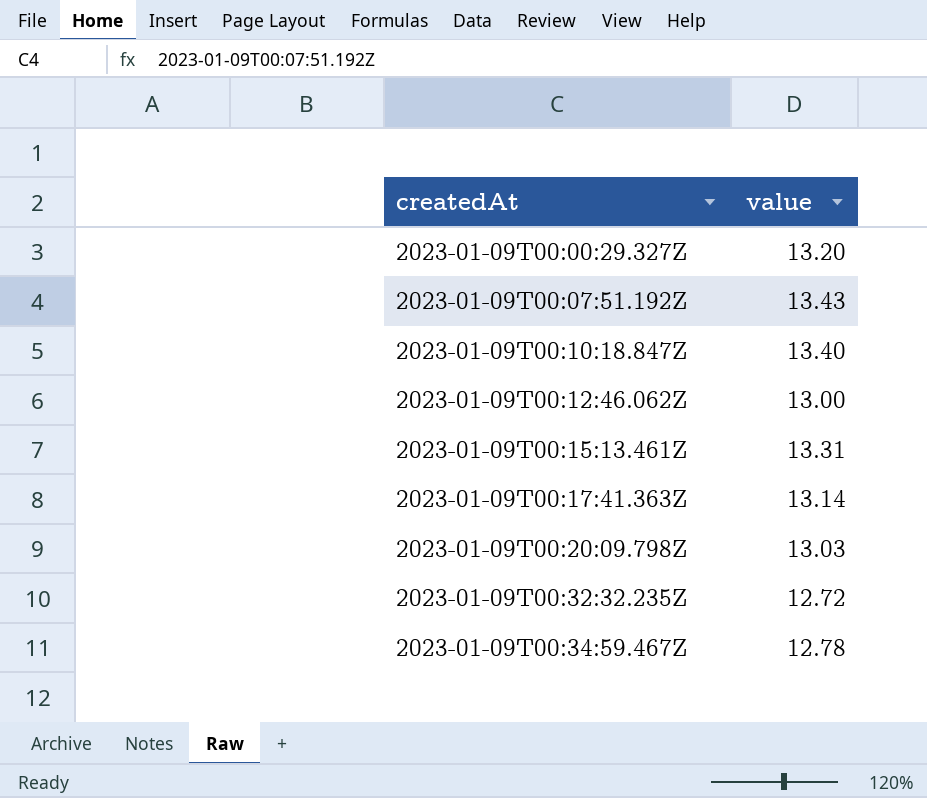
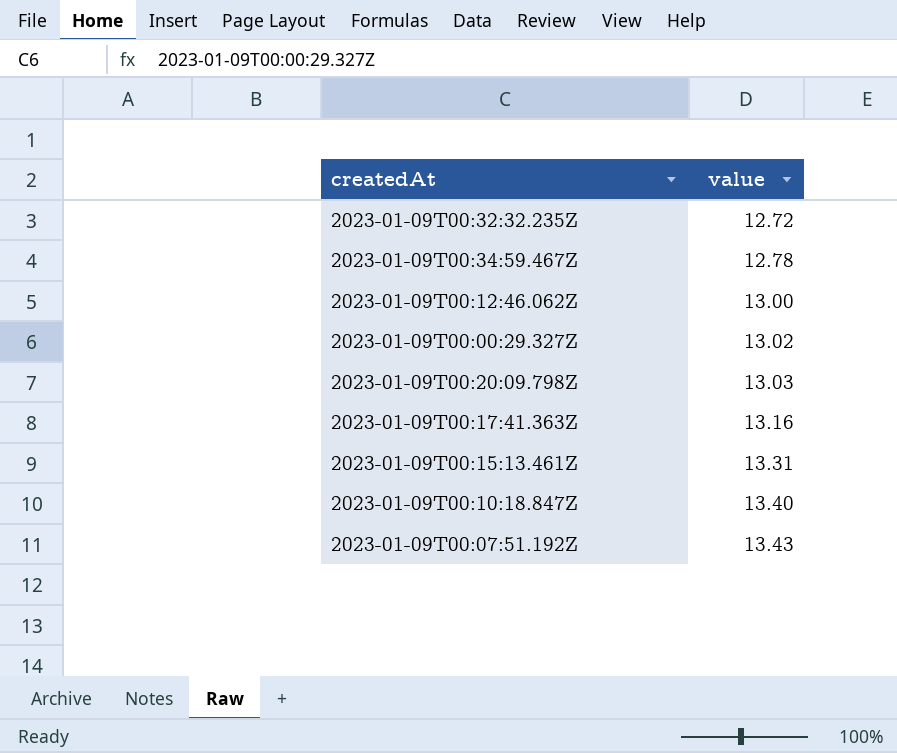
row order: createdAt ascending -> value ascending
2023-01-09T00:00:29.327Z | value: 13.20 -> 13.02
2023-01-09T00:17:41.363Z | value: 13.14 -> 13.16

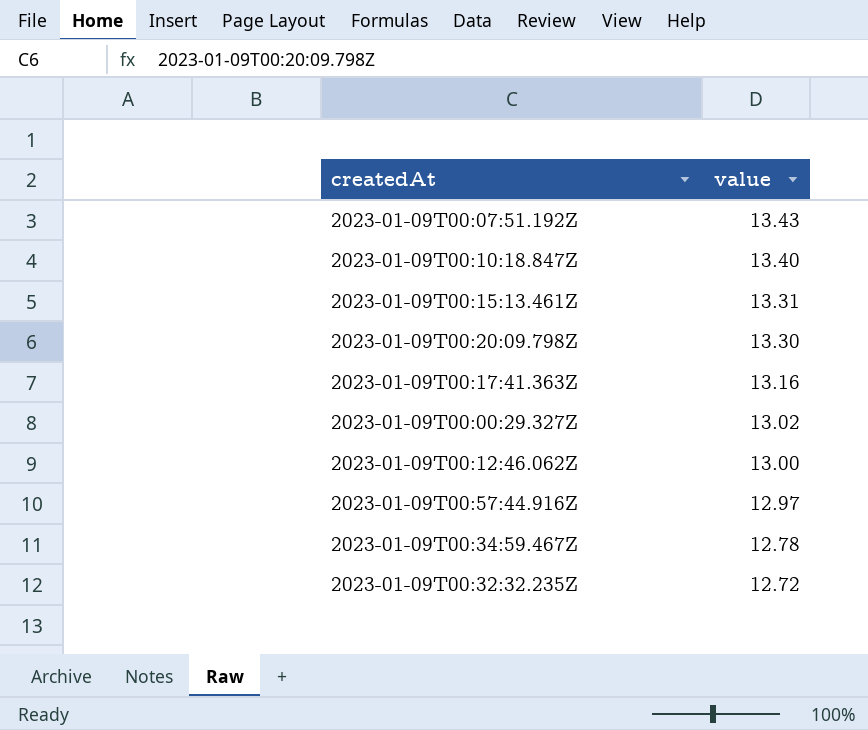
row order: value ascending -> value descending
2023-01-09T00:20:09.798Z | value: 13.03 -> 13.30
row 2023-01-09T00:57:44.916Z: none -> 12.97

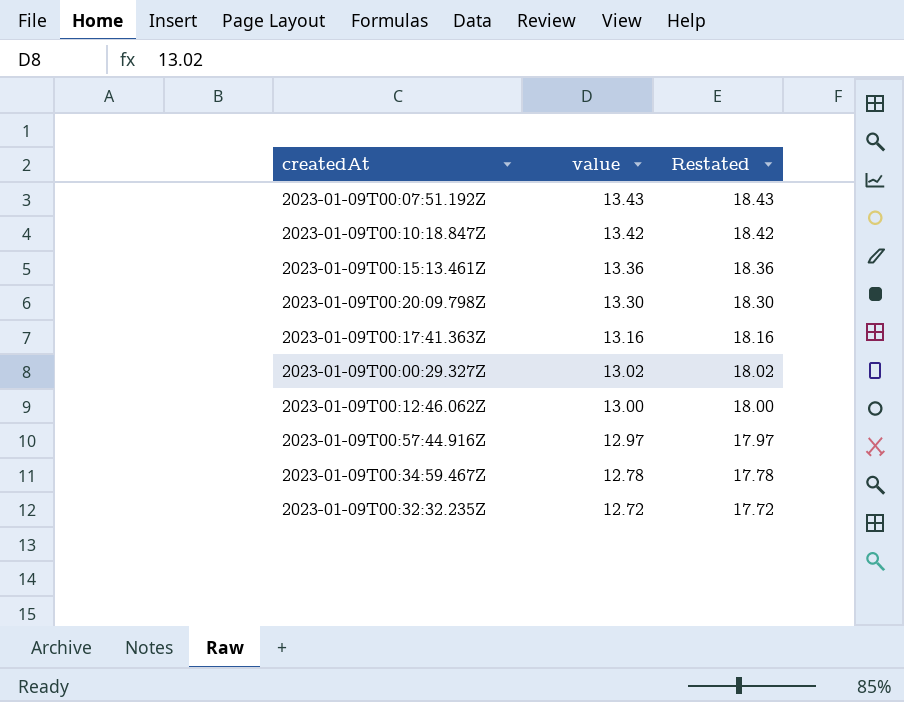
column Restated | formula: none -> [value] + 5
2023-01-09T00:10:18.847Z | value: 13.40 -> 13.42
2023-01-09T00:15:13.461Z | value: 13.31 -> 13.36

